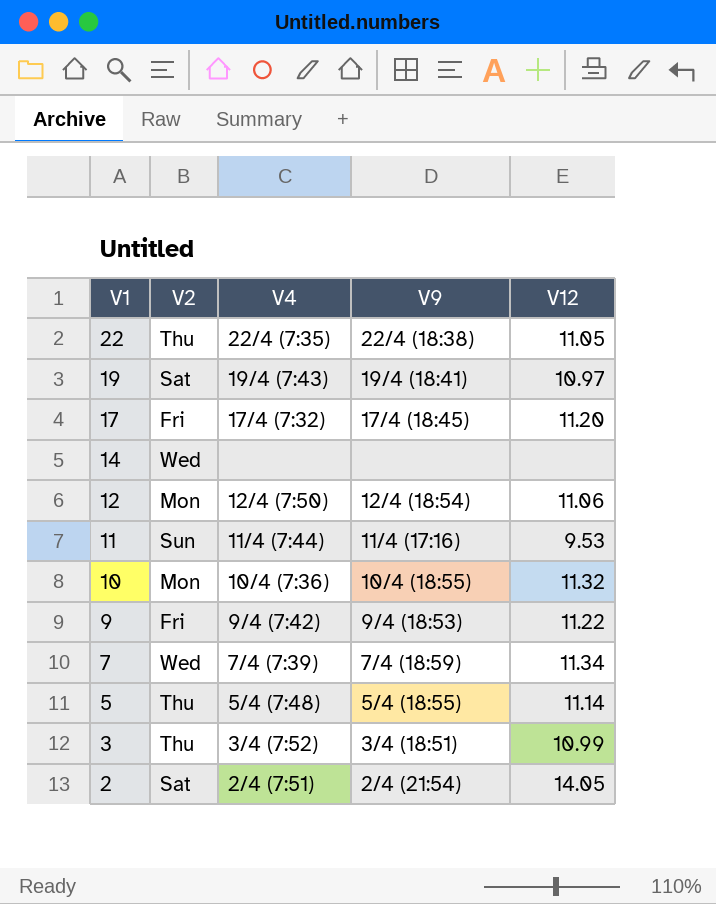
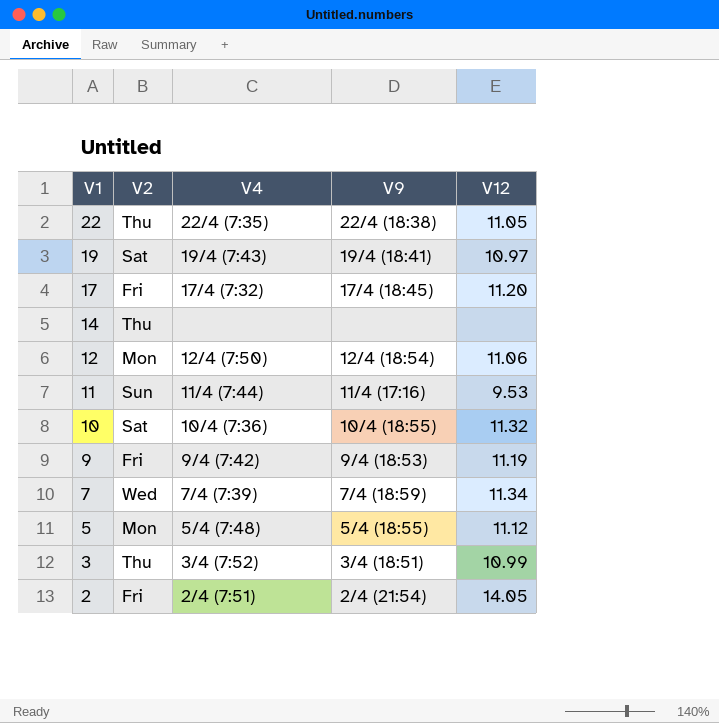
14 | V2: Wed -> Thu
10 | V2: Mon -> Sat
9 | V12: 11.22 -> 11.19
5 | V2: Thu -> Mon
5 | V12: 11.14 -> 11.12
2 | V2: Sat -> Fri

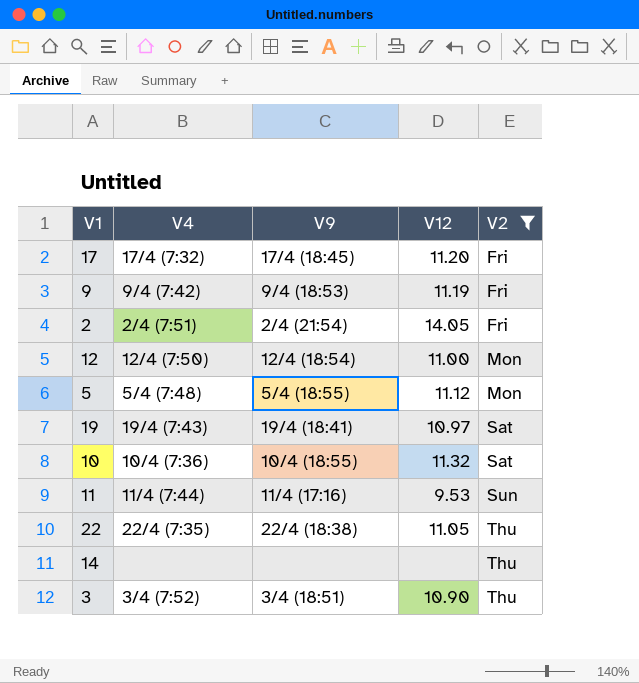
filter: none -> V2 != Wed
row order: V1 descending -> V2 ascending
column V2 | position: 2 -> 5
12 | V12: 11.06 -> 11.00
3 | V12: 10.99 -> 10.90

